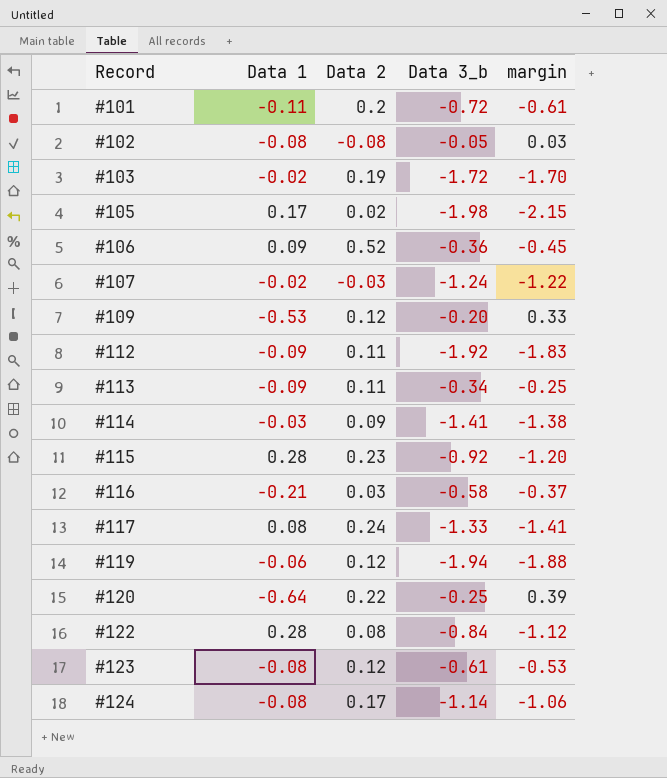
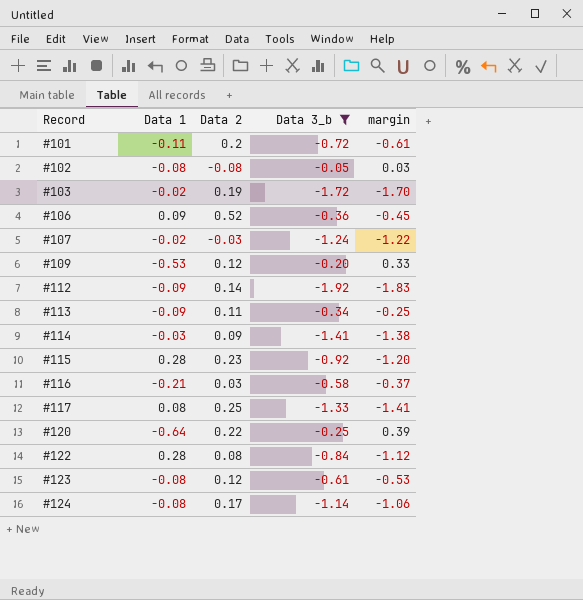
filter: none -> Data 3_b >= -1.92
#112 | Data 2: 0.11 -> 0.14
#117 | Data 2: 0.24 -> 0.25

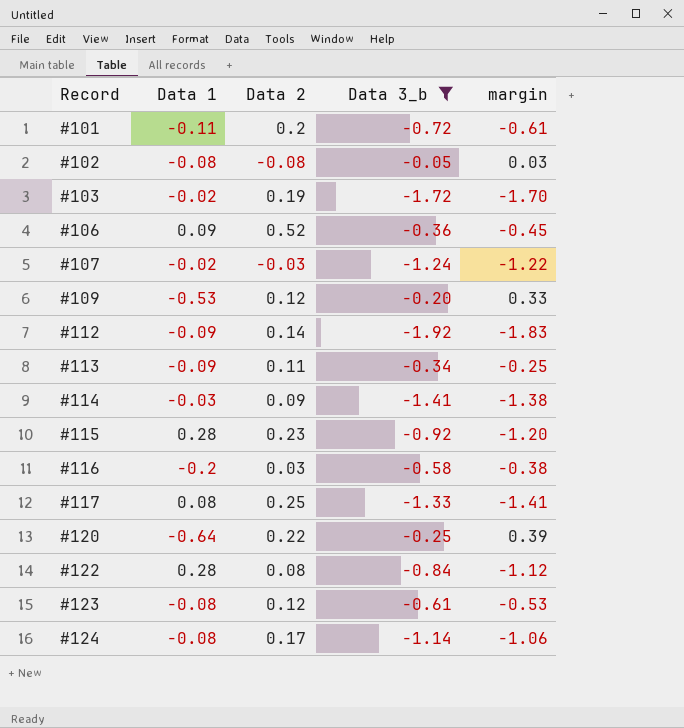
#116 | Data 1: -0.21 -> -0.2
#116 | margin: -0.37 -> -0.38

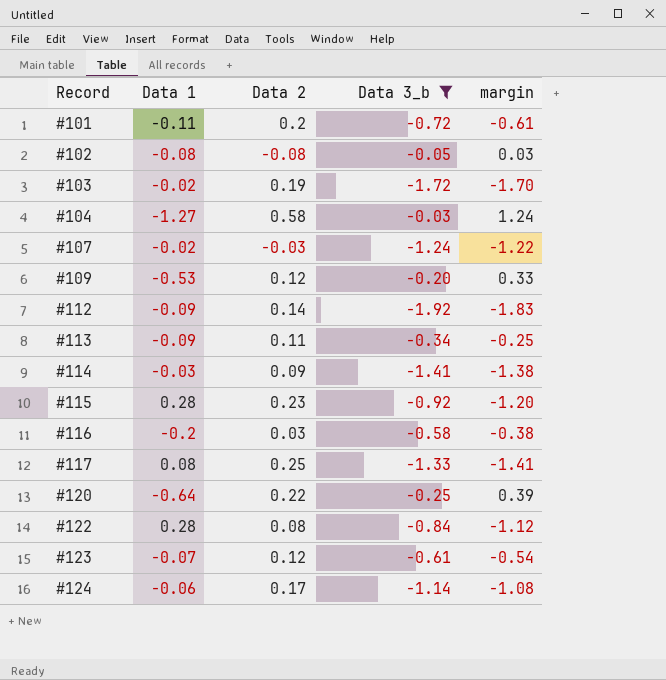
row #106: 0.09 | 0.52 | -0.36 | -0.45 -> none
row #104: none -> -1.27 | 0.58 | -0.03 | 1.24
#123 | Data 1: -0.08 -> -0.07
#123 | margin: -0.53 -> -0.54
#124 | Data 1: -0.08 -> -0.06
#124 | margin: -1.06 -> -1.08

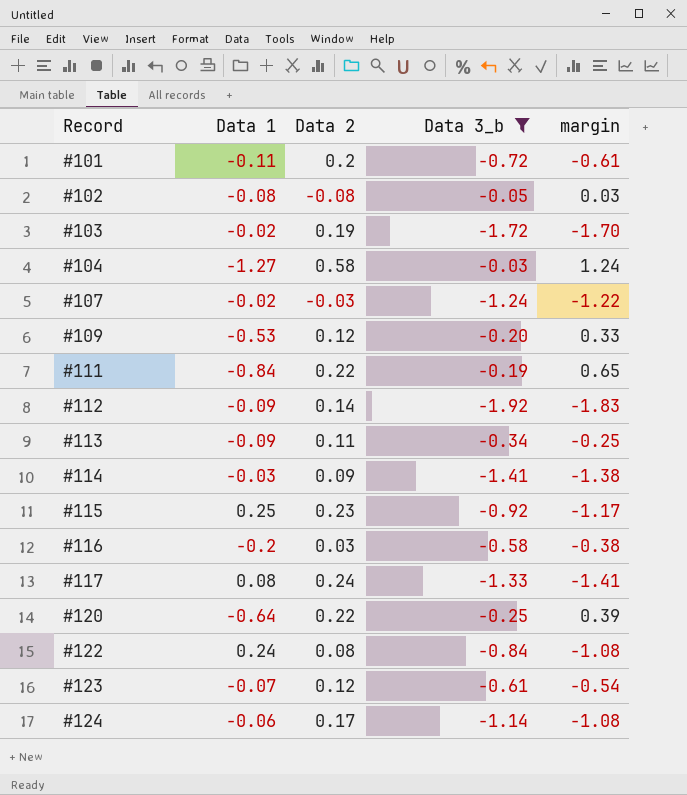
row #111: none -> -0.84 | 0.22 | -0.19 | 0.65
#115 | Data 1: 0.28 -> 0.25
#115 | margin: -1.20 -> -1.17
#117 | Data 2: 0.25 -> 0.24
#122 | Data 1: 0.28 -> 0.24
#122 | margin: -1.12 -> -1.08

